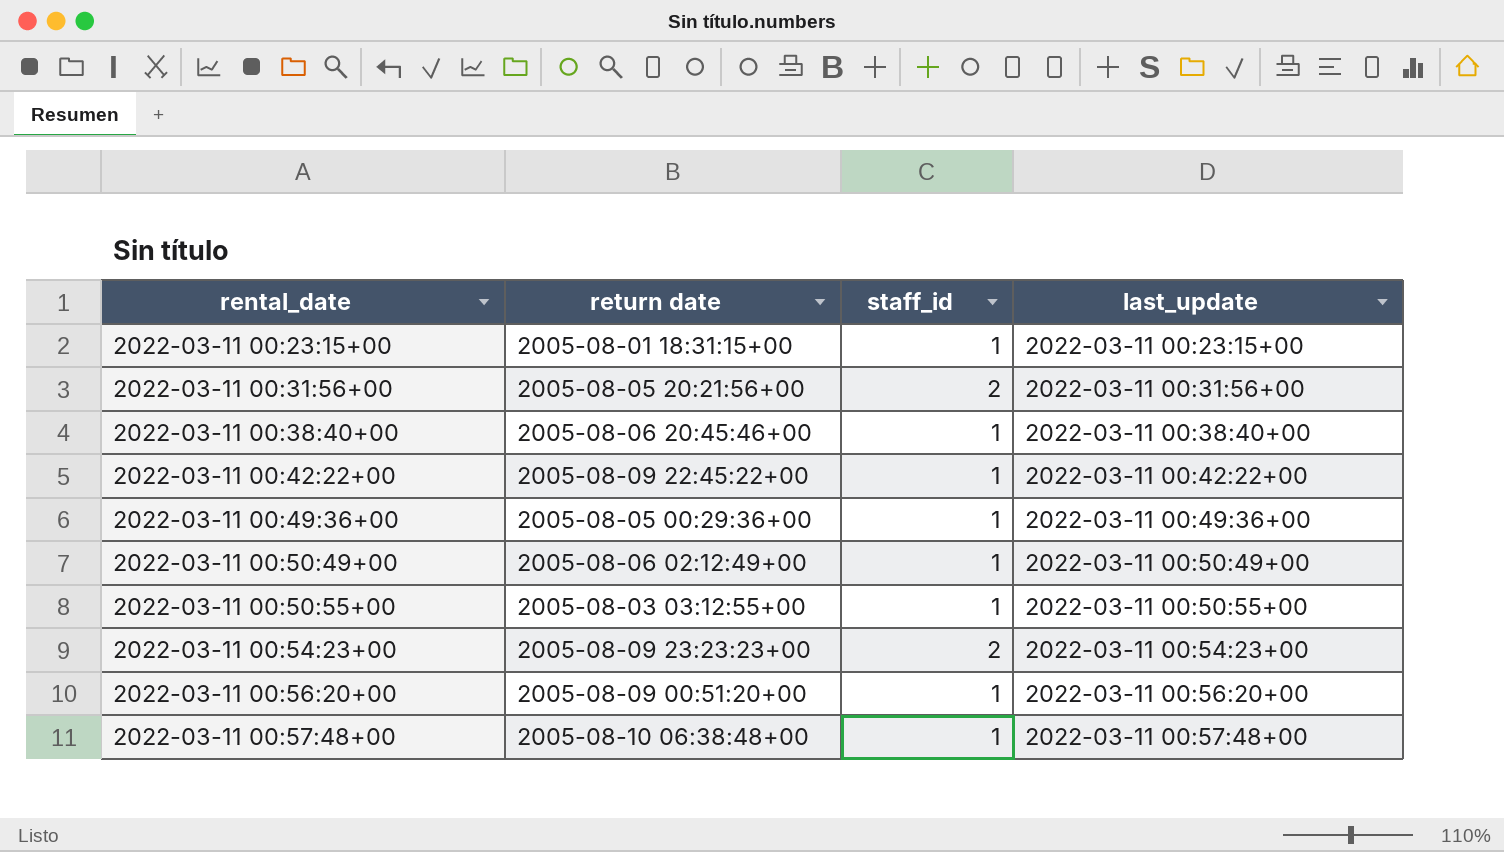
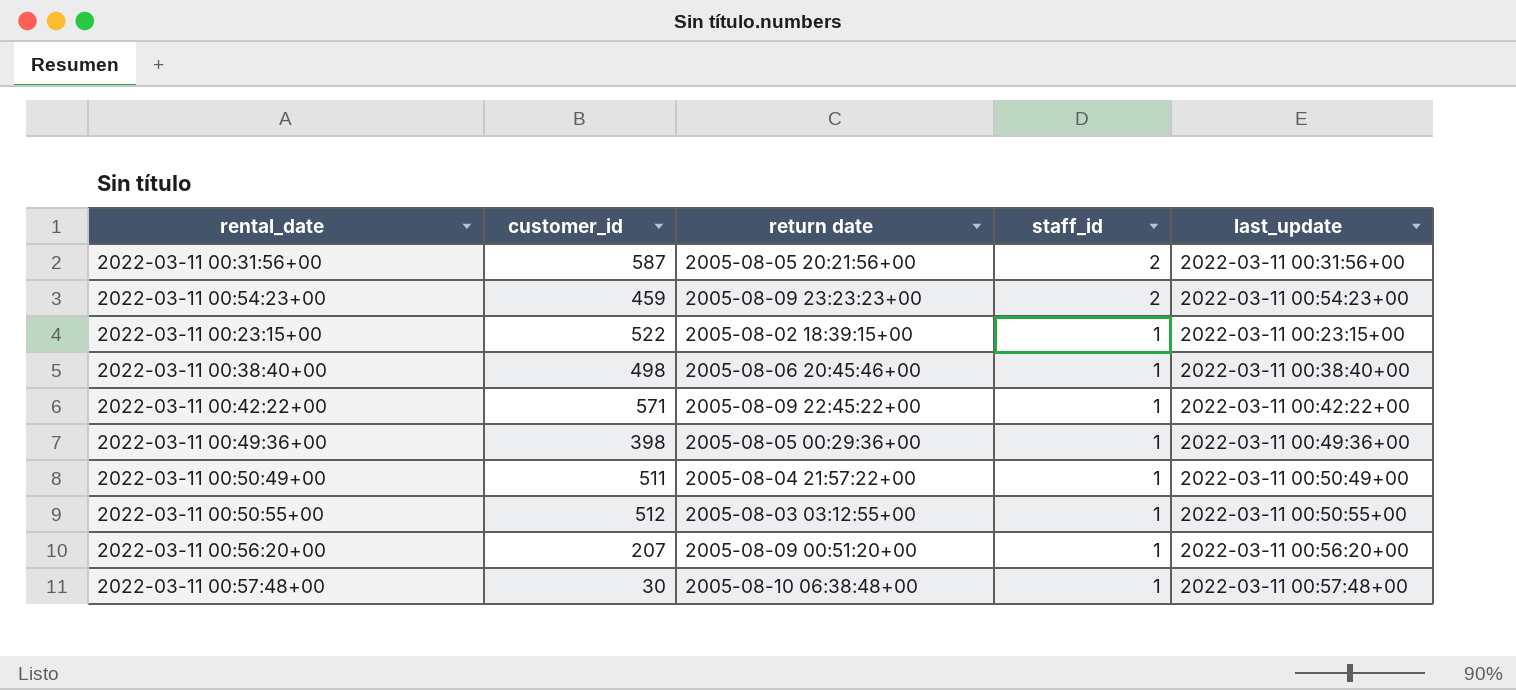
row order: rental_date ascending -> staff_id descending
column customer_id | position: none -> 2
2022-03-11 00:23:15+00 | return date: 2005-08-01 18:31:15+00 -> 2005-08-02 18:39:15+00
2022-03-11 00:50:49+00 | return date: 2005-08-06 02:12:49+00 -> 2005-08-04 21:57:22+00

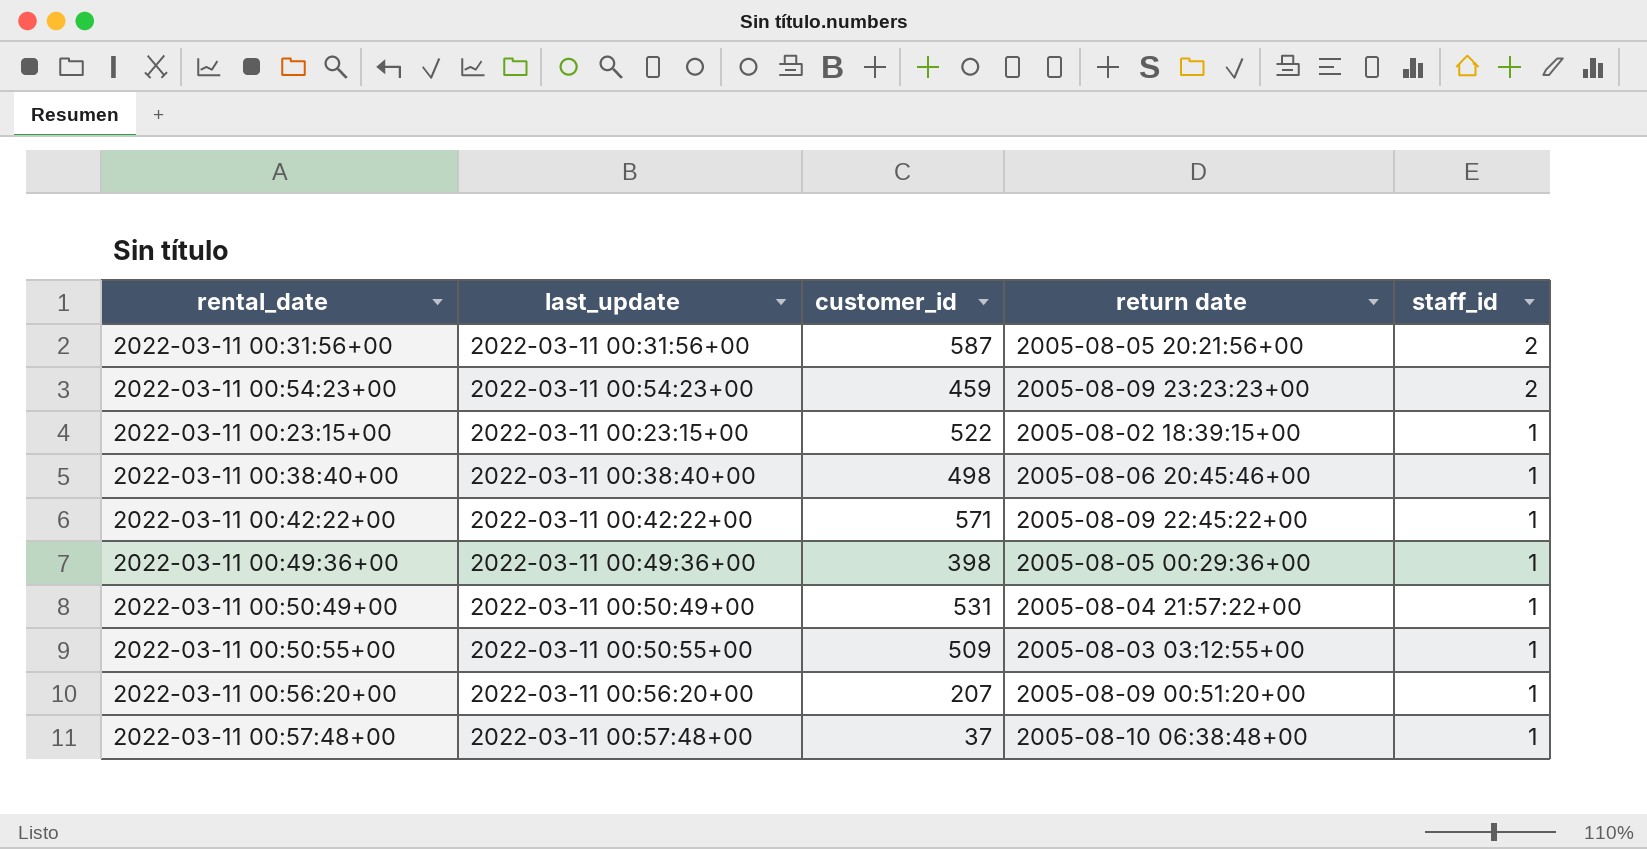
column last_update | position: 5 -> 2
2022-03-11 00:50:49+00 | customer_id: 511 -> 531
2022-03-11 00:50:55+00 | customer_id: 512 -> 509
2022-03-11 00:57:48+00 | customer_id: 30 -> 37

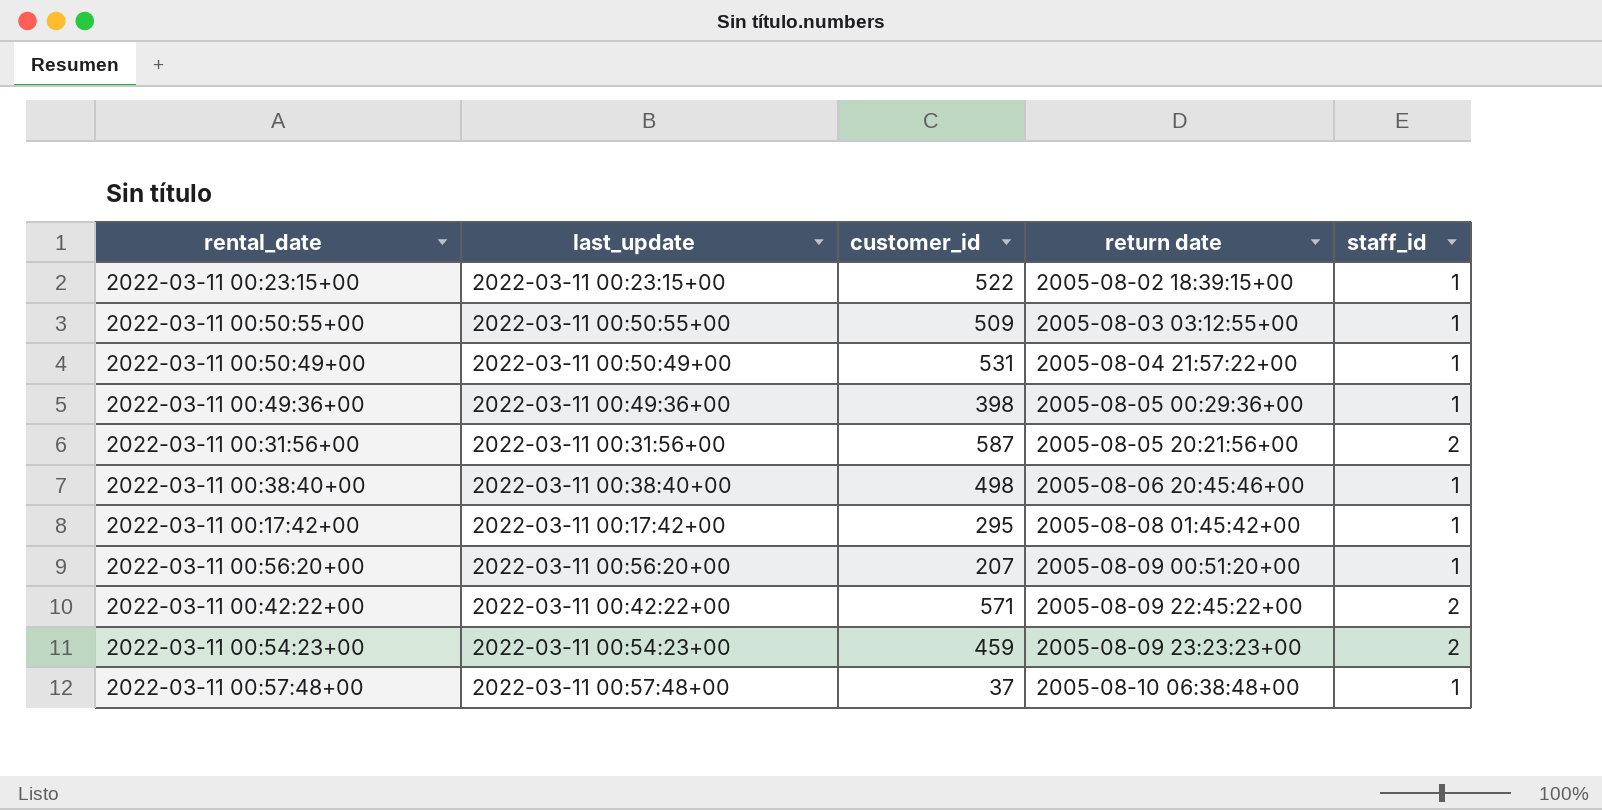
row order: staff_id descending -> return date ascending
row 2022-03-11 00:17:42+00: none -> 2022-03-11 00:17:42+00 | 295 | 2005-08-08 01:45:42+00 | 1
2022-03-11 00:42:22+00 | staff_id: 1 -> 2

